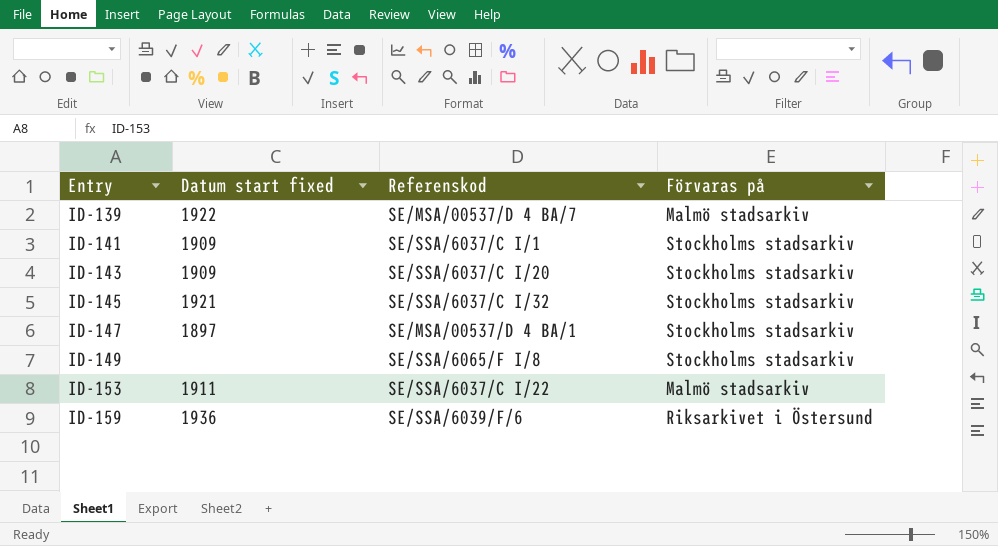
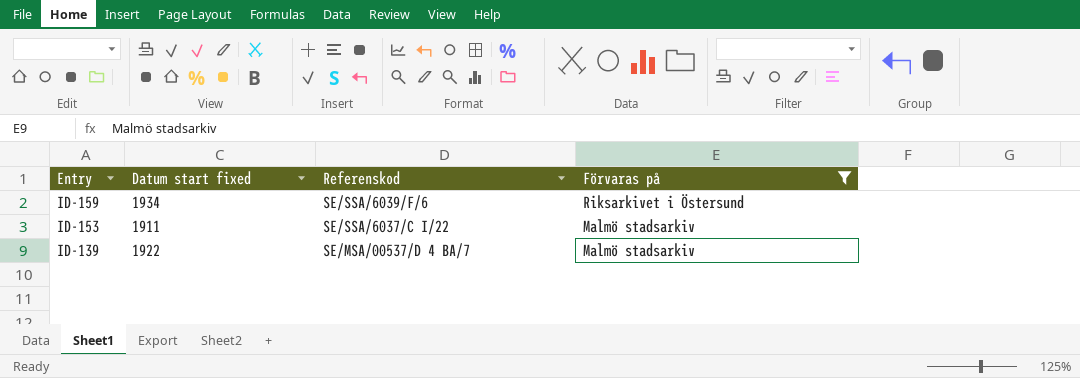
filter: none -> Förvaras på != Stockholms stadsarkiv
row order: Entry ascending -> Entry descending
ID-159 | Datum start fixed: 1936 -> 1934

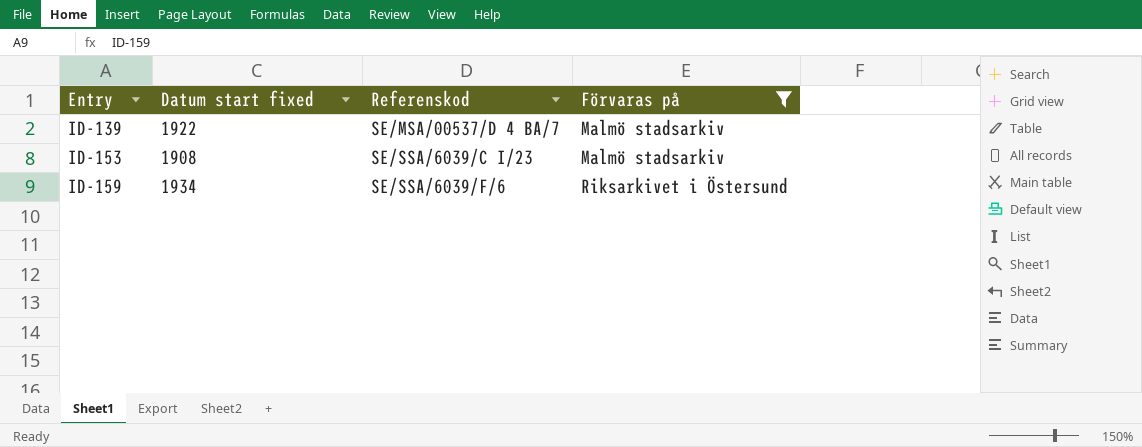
row order: Entry descending -> Entry ascending
ID-153 | Datum start fixed: 1911 -> 1908
ID-153 | Referenskod: SE/SSA/6037/C I/22 -> SE/SSA/6039/C I/23

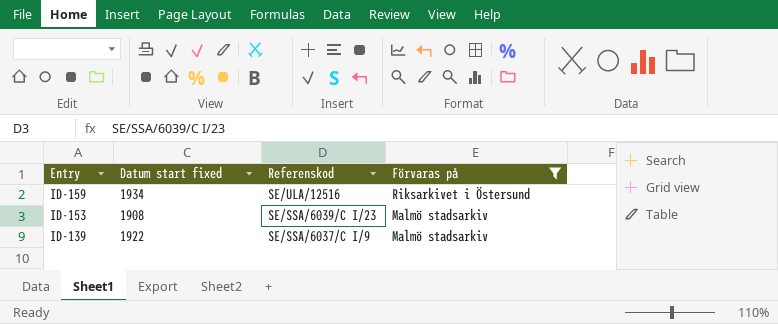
row order: Entry ascending -> Entry descending
ID-159 | Referenskod: SE/SSA/6039/F/6 -> SE/ULA/12516
ID-139 | Referenskod: SE/MSA/00537/D 4 BA/7 -> SE/SSA/6037/C I/9

